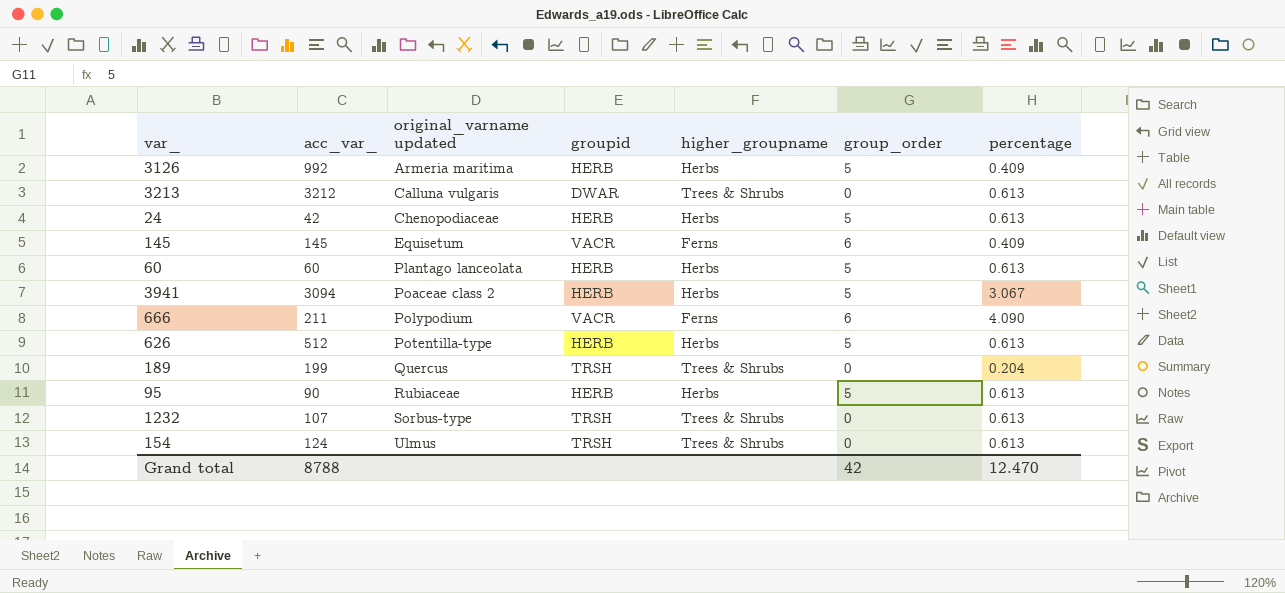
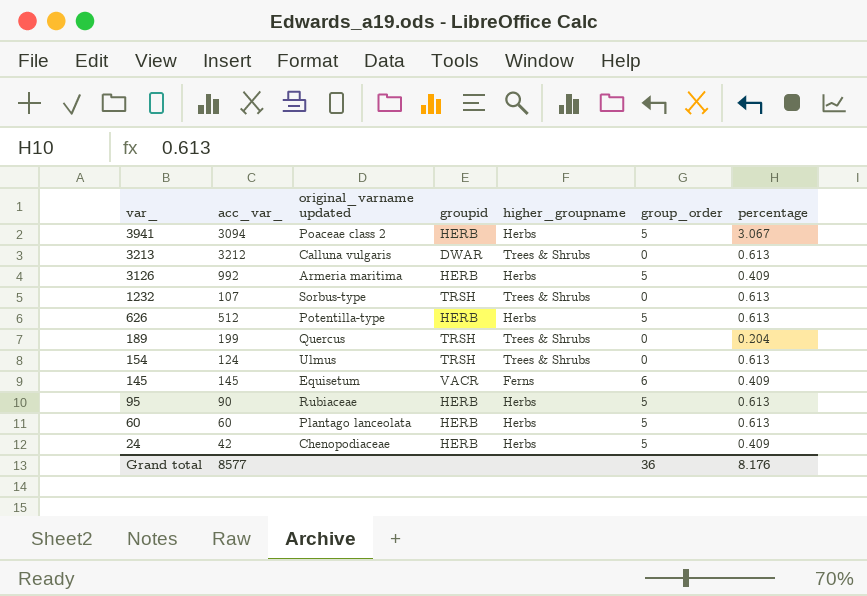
row order: original_varname updated ascending -> var_ descending
row 666: 211 | Polypodium | VACR | Ferns | 6 | 4.090 -> none
24 | percentage: 0.613 -> 0.409
Grand total | acc_var_: 8788 -> 8577
Grand total | group_order: 42 -> 36
Grand total | percentage: 12.470 -> 8.176

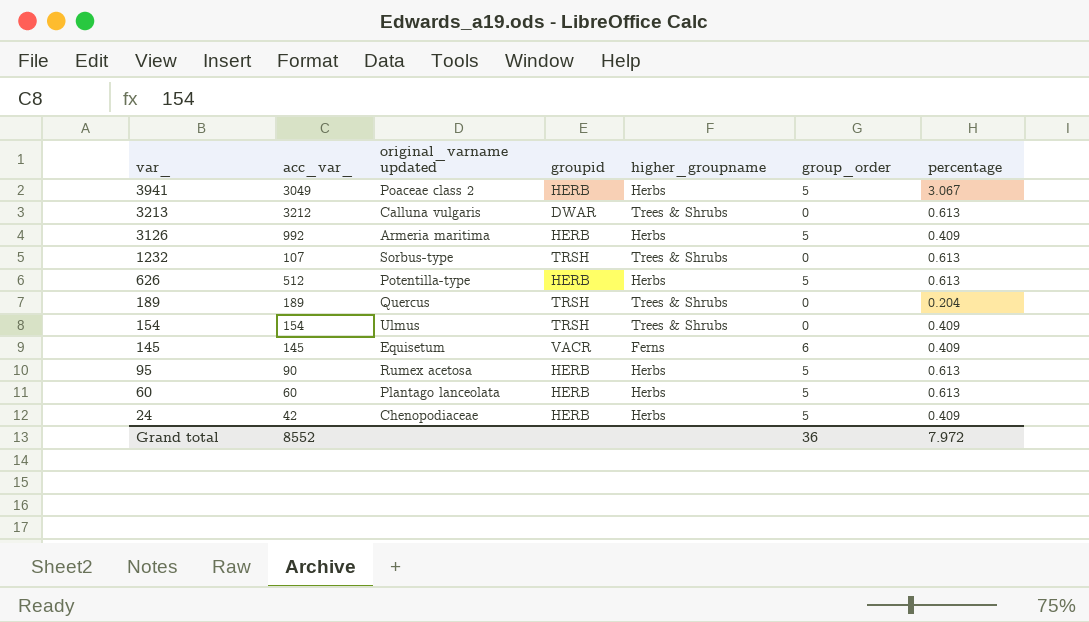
3941 | acc_var_: 3094 -> 3049
189 | acc_var_: 199 -> 189
154 | acc_var_: 124 -> 154
154 | percentage: 0.613 -> 0.409
95 | original_varname updated: Rubiaceae -> Rumex acetosa
Grand total | acc_var_: 8577 -> 8552
Grand total | percentage: 8.176 -> 7.972

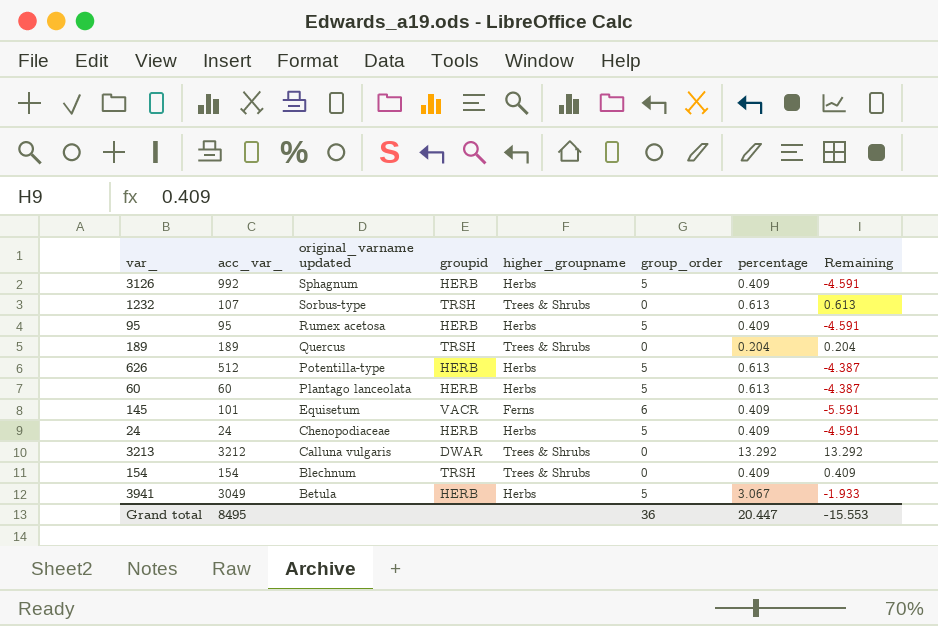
row order: var_ descending -> original_varname updated descending
column Remaining | formula: none -> [percentage] - [group_order]
3126 | original_varname updated: Armeria maritima -> Sphagnum
95 | acc_var_: 90 -> 95
95 | percentage: 0.613 -> 0.409
145 | acc_var_: 145 -> 101
24 | acc_var_: 42 -> 24
3213 | percentage: 0.613 -> 13.292
154 | original_varname updated: Ulmus -> Blechnum
3941 | original_varname updated: Poaceae class 2 -> Betula
Grand total | acc_var_: 8552 -> 8495
Grand total | percentage: 7.972 -> 20.447

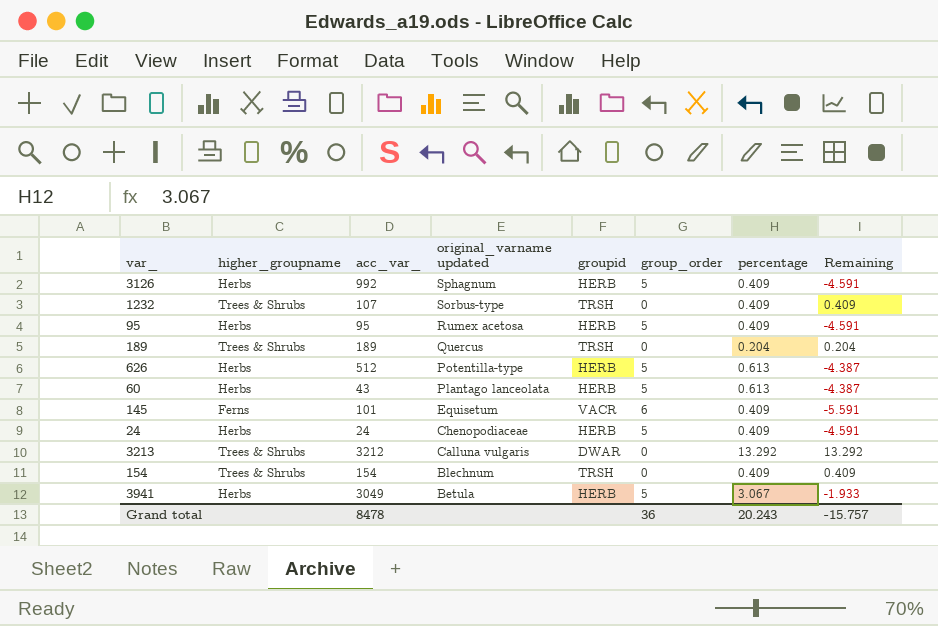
column higher_groupname | position: 5 -> 2
1232 | percentage: 0.613 -> 0.409
1232 | Remaining: 0.613 -> 0.409
60 | acc_var_: 60 -> 43
Grand total | acc_var_: 8495 -> 8478
Grand total | percentage: 20.447 -> 20.243
Grand total | Remaining: -15.553 -> -15.757

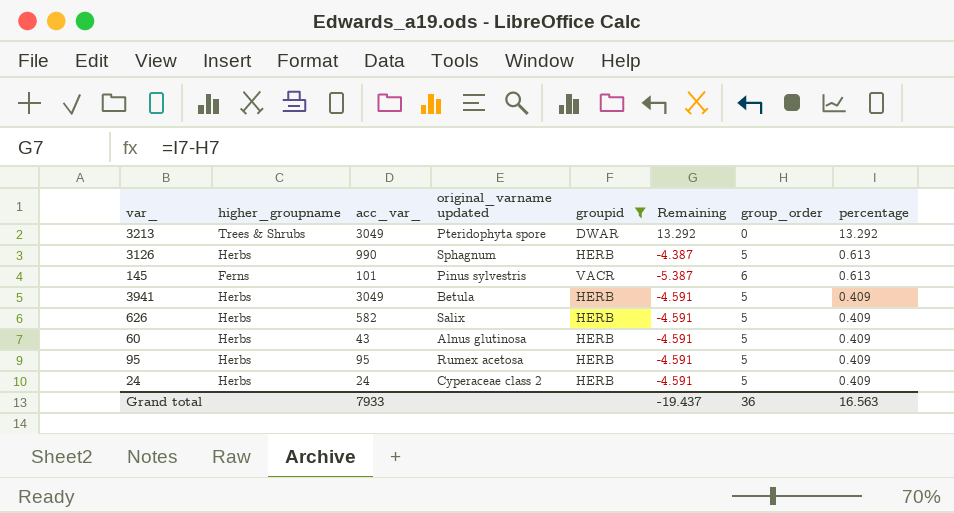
filter: none -> groupid != TRSH
row order: original_varname updated descending -> percentage descending
column Remaining | position: 8 -> 6
3213 | acc_var_: 3212 -> 3049
3213 | original_varname updated: Calluna vulgaris -> Pteridophyta spore
3126 | acc_var_: 992 -> 990
3126 | Remaining: -4.591 -> -4.387
3126 | percentage: 0.409 -> 0.613
145 | original_varname updated: Equisetum -> Pinus sylvestris
145 | Remaining: -5.591 -> -5.387
145 | percentage: 0.409 -> 0.613
3941 | Remaining: -1.933 -> -4.591
3941 | percentage: 3.067 -> 0.409
626 | acc_var_: 512 -> 582
626 | original_varname updated: Potentilla-type -> Salix
626 | Remaining: -4.387 -> -4.591
626 | percentage: 0.613 -> 0.409
60 | original_varname updated: Plantago lanceolata -> Alnus glutinosa
60 | Remaining: -4.387 -> -4.591
60 | percentage: 0.613 -> 0.409
24 | original_varname updated: Chenopodiaceae -> Cyperaceae class 2
Grand total | acc_var_: 8478 -> 7933
Grand total | Remaining: -15.757 -> -19.437
Grand total | percentage: 20.243 -> 16.563

